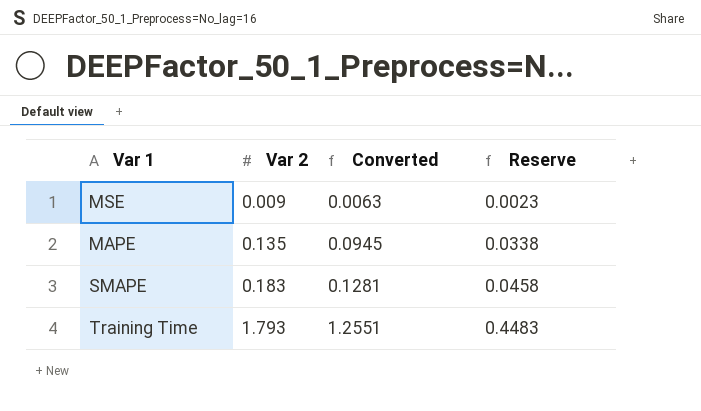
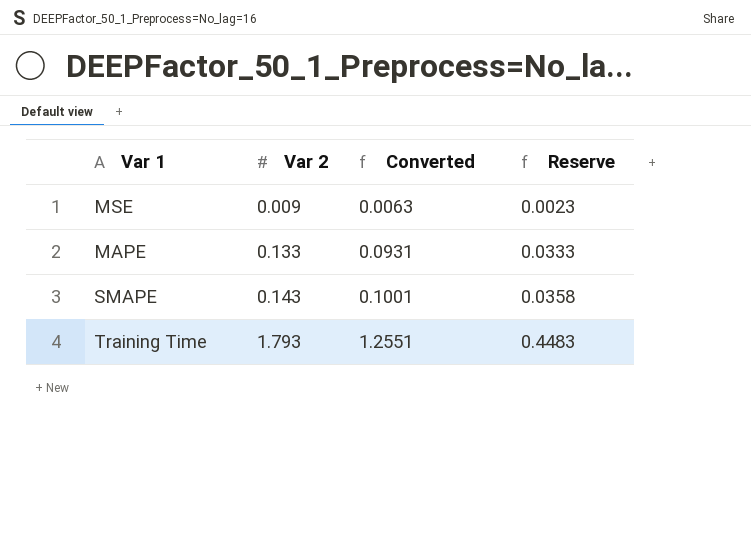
MAPE | Var 2: 0.135 -> 0.133
MAPE | Converted: 0.0945 -> 0.0931
MAPE | Reserve: 0.0338 -> 0.0333
SMAPE | Var 2: 0.183 -> 0.143
SMAPE | Converted: 0.1281 -> 0.1001
SMAPE | Reserve: 0.0458 -> 0.0358

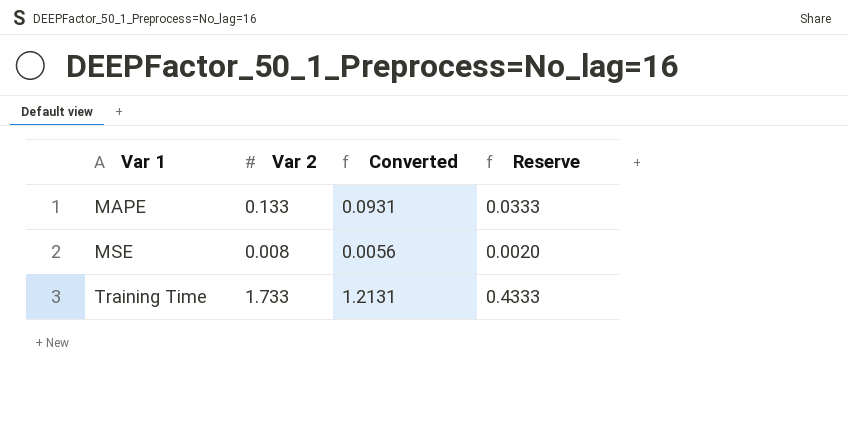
row order: Var 2 ascending -> Var 1 ascending
row SMAPE: 0.143 | 0.1001 | 0.0358 -> none
MSE | Var 2: 0.009 -> 0.008
MSE | Converted: 0.0063 -> 0.0056
MSE | Reserve: 0.0023 -> 0.0020
Training Time | Var 2: 1.793 -> 1.733
Training Time | Converted: 1.2551 -> 1.2131
Training Time | Reserve: 0.4483 -> 0.4333

